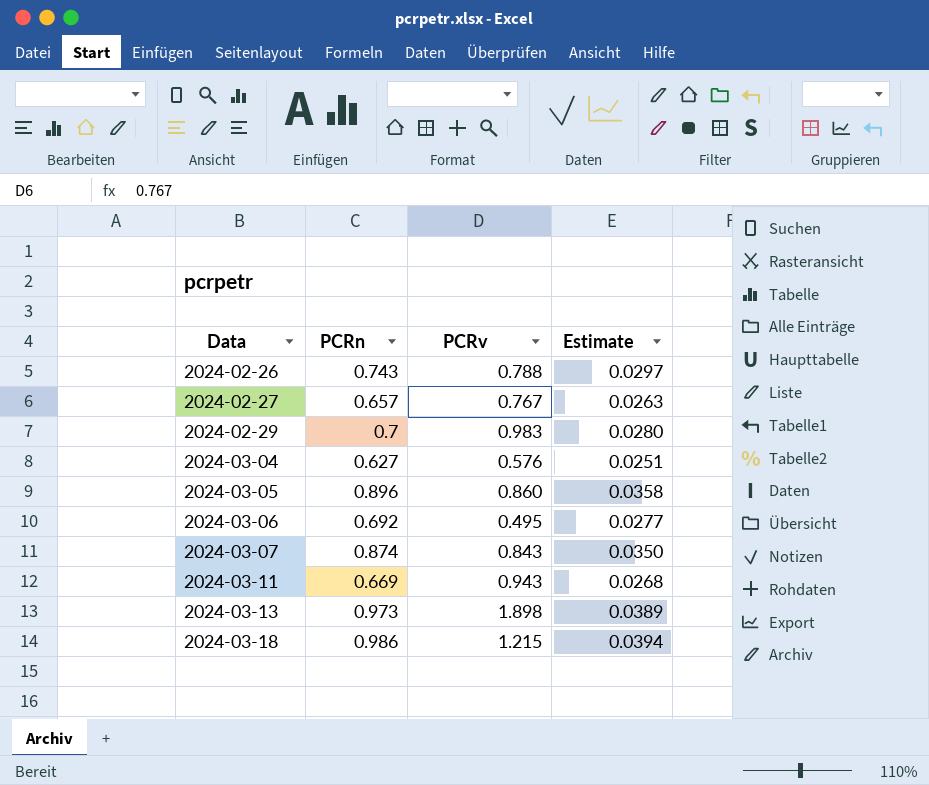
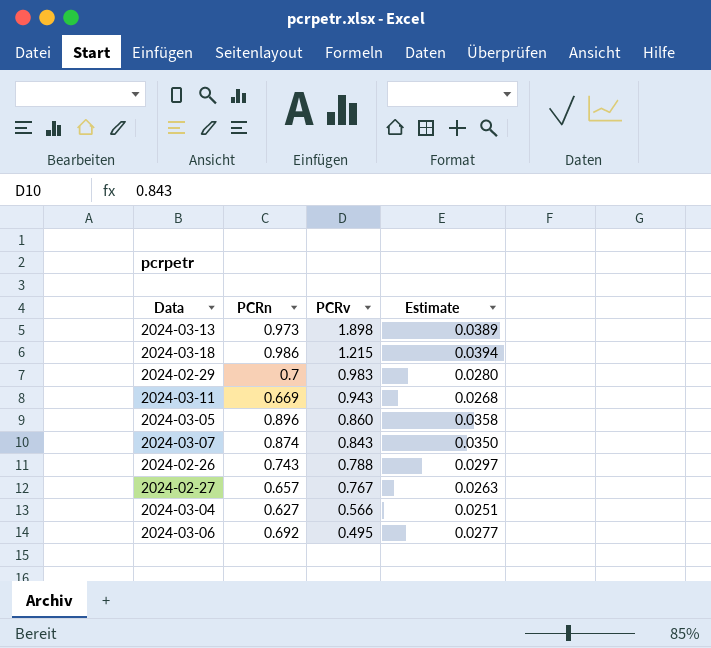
row order: Data ascending -> PCRv descending
2024-03-04 | PCRv: 0.576 -> 0.566

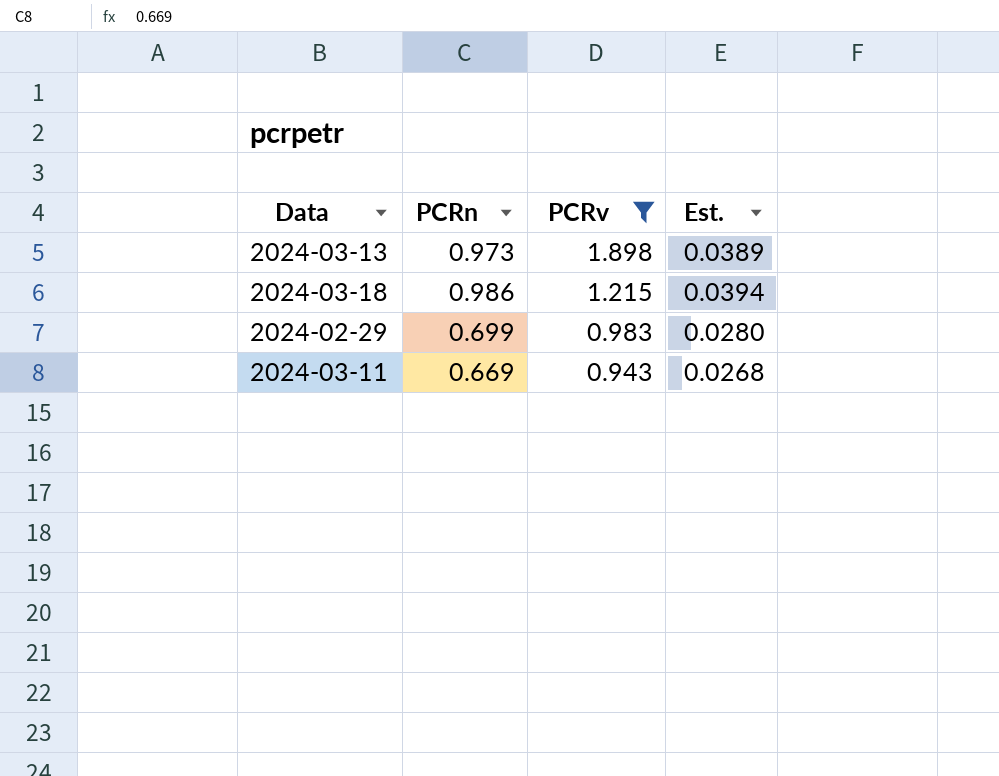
filter: none -> PCRv >= 0.943
column name: Estimate -> Est.
2024-02-29 | PCRn: 0.7 -> 0.699

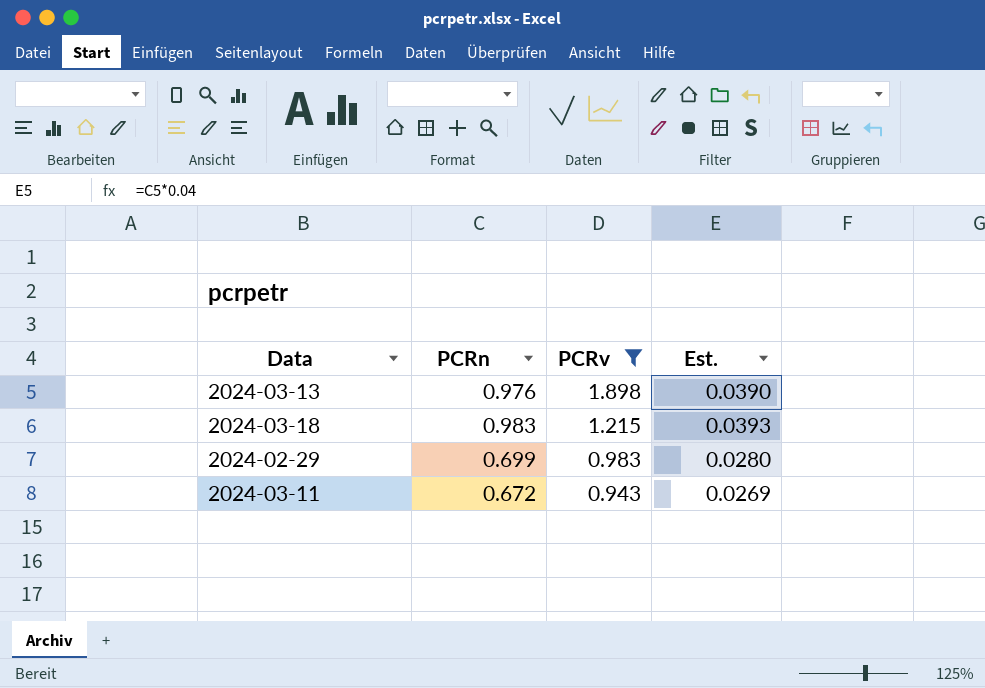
2024-03-13 | PCRn: 0.973 -> 0.976
2024-03-13 | Est.: 0.0389 -> 0.0390
2024-03-18 | PCRn: 0.986 -> 0.983
2024-03-18 | Est.: 0.0394 -> 0.0393
2024-03-11 | PCRn: 0.669 -> 0.672
2024-03-11 | Est.: 0.0268 -> 0.0269

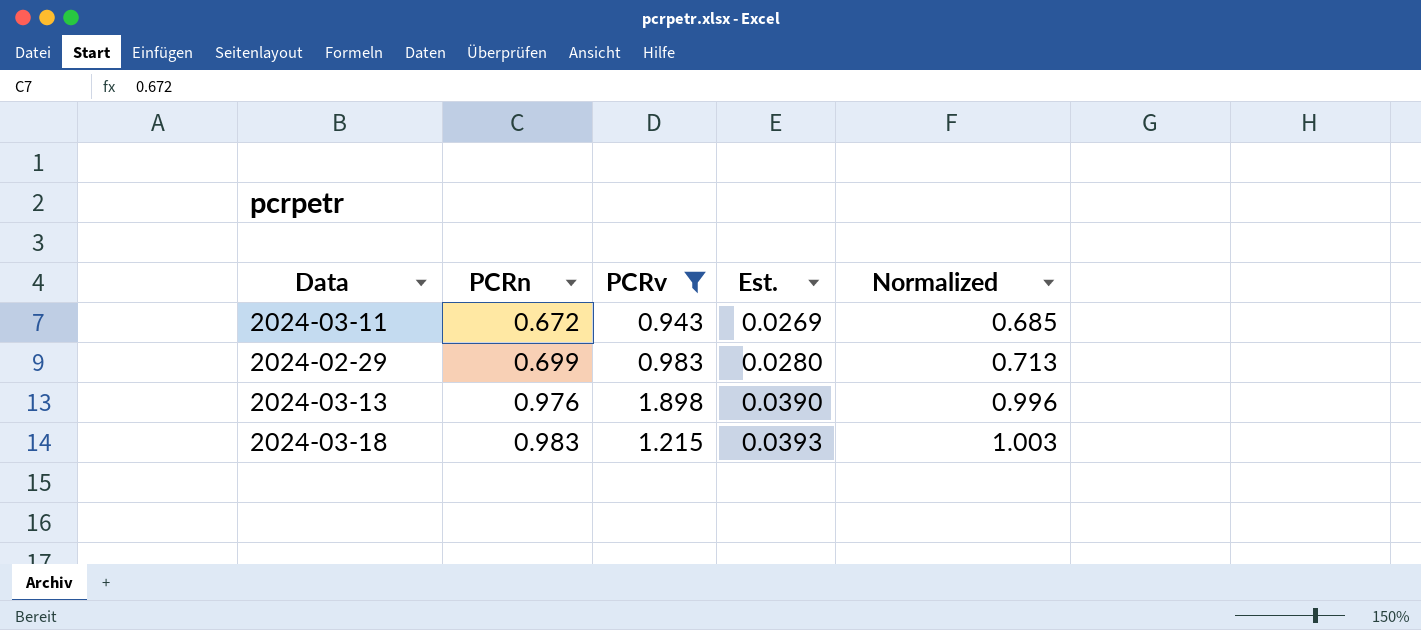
row order: PCRv descending -> PCRn ascending
column Normalized | formula: none -> [PCRn] * 1.02

